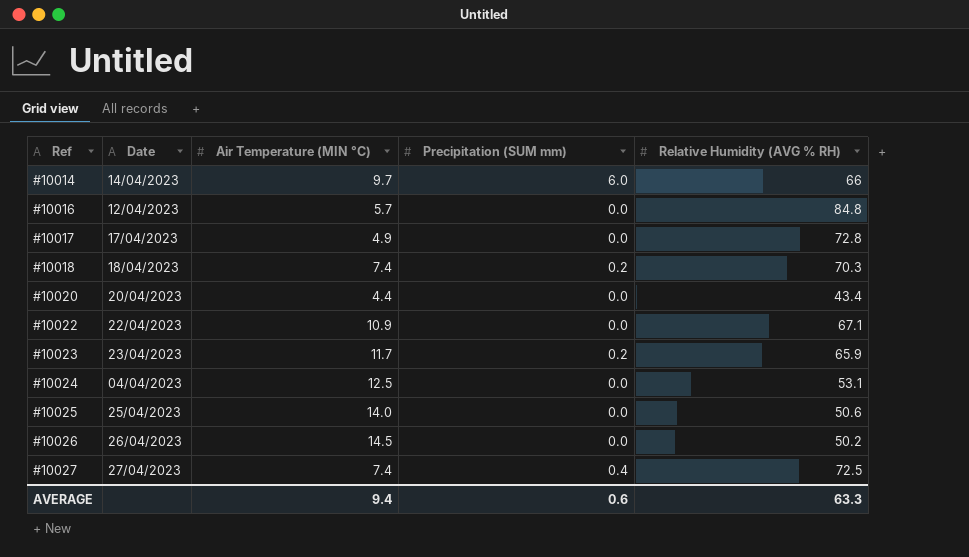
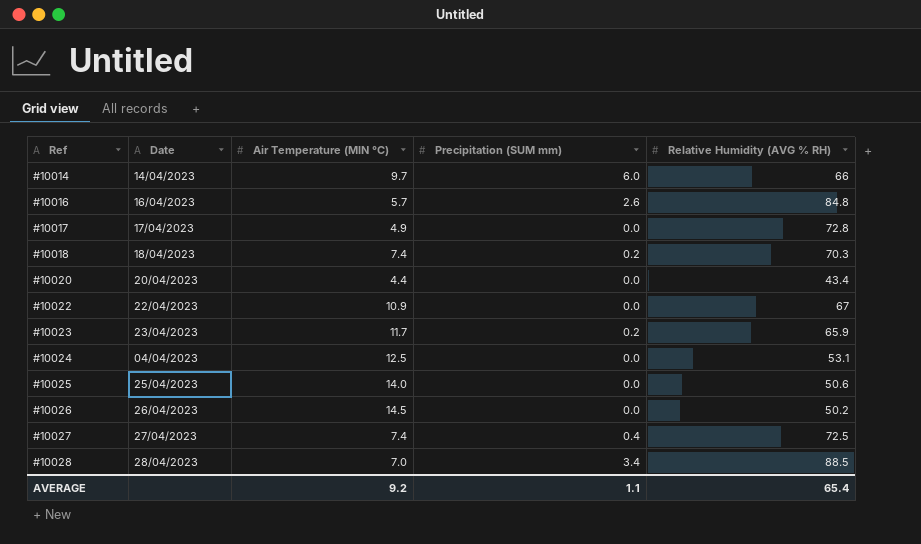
#10016 | Date: 12/04/2023 -> 16/04/2023
#10016 | Precipitation (SUM mm): 0.0 -> 2.6
#10022 | Relative Humidity (AVG % RH): 67.1 -> 67
row #10028: none -> 28/04/2023 | 7.0 | 3.4 | 88.5
AVERAGE | Air Temperature (MIN °C): 9.4 -> 9.2
AVERAGE | Precipitation (SUM mm): 0.6 -> 1.1
AVERAGE | Relative Humidity (AVG % RH): 63.3 -> 65.4

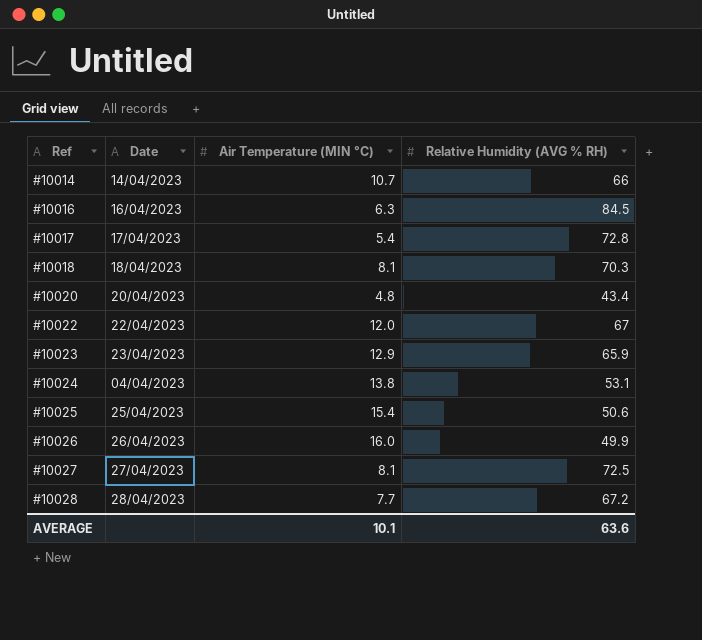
column Precipitation (SUM mm) | position: 4 -> none
#10014 | Air Temperature (MIN °C): 9.7 -> 10.7
#10016 | Air Temperature (MIN °C): 5.7 -> 6.3
#10016 | Relative Humidity (AVG % RH): 84.8 -> 84.5
#10017 | Air Temperature (MIN °C): 4.9 -> 5.4
#10018 | Air Temperature (MIN °C): 7.4 -> 8.1
#10020 | Air Temperature (MIN °C): 4.4 -> 4.8
#10022 | Air Temperature (MIN °C): 10.9 -> 12.0
#10023 | Air Temperature (MIN °C): 11.7 -> 12.9
#10024 | Air Temperature (MIN °C): 12.5 -> 13.8
#10025 | Air Temperature (MIN °C): 14.0 -> 15.4
#10026 | Air Temperature (MIN °C): 14.5 -> 16.0
#10026 | Relative Humidity (AVG % RH): 50.2 -> 49.9
#10027 | Air Temperature (MIN °C): 7.4 -> 8.1
#10028 | Air Temperature (MIN °C): 7.0 -> 7.7
#10028 | Relative Humidity (AVG % RH): 88.5 -> 67.2
AVERAGE | Air Temperature (MIN °C): 9.2 -> 10.1
AVERAGE | Relative Humidity (AVG % RH): 65.4 -> 63.6

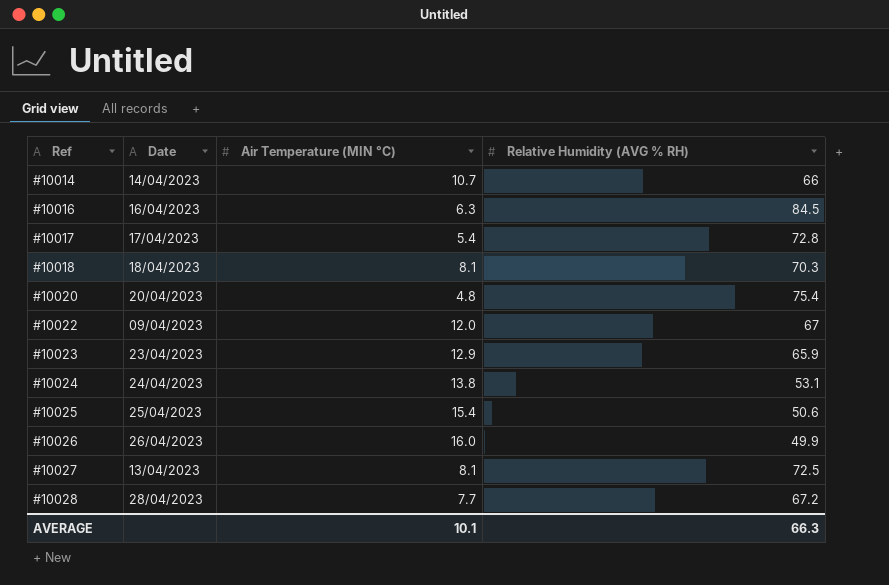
#10020 | Relative Humidity (AVG % RH): 43.4 -> 75.4
#10022 | Date: 22/04/2023 -> 09/04/2023
#10024 | Date: 04/04/2023 -> 24/04/2023
#10027 | Date: 27/04/2023 -> 13/04/2023
AVERAGE | Relative Humidity (AVG % RH): 63.6 -> 66.3

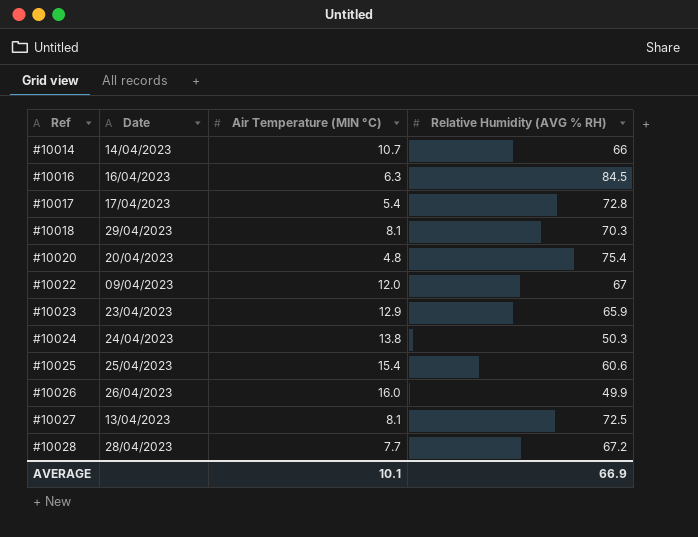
#10018 | Date: 18/04/2023 -> 29/04/2023
#10024 | Relative Humidity (AVG % RH): 53.1 -> 50.3
#10025 | Relative Humidity (AVG % RH): 50.6 -> 60.6
AVERAGE | Relative Humidity (AVG % RH): 66.3 -> 66.9

